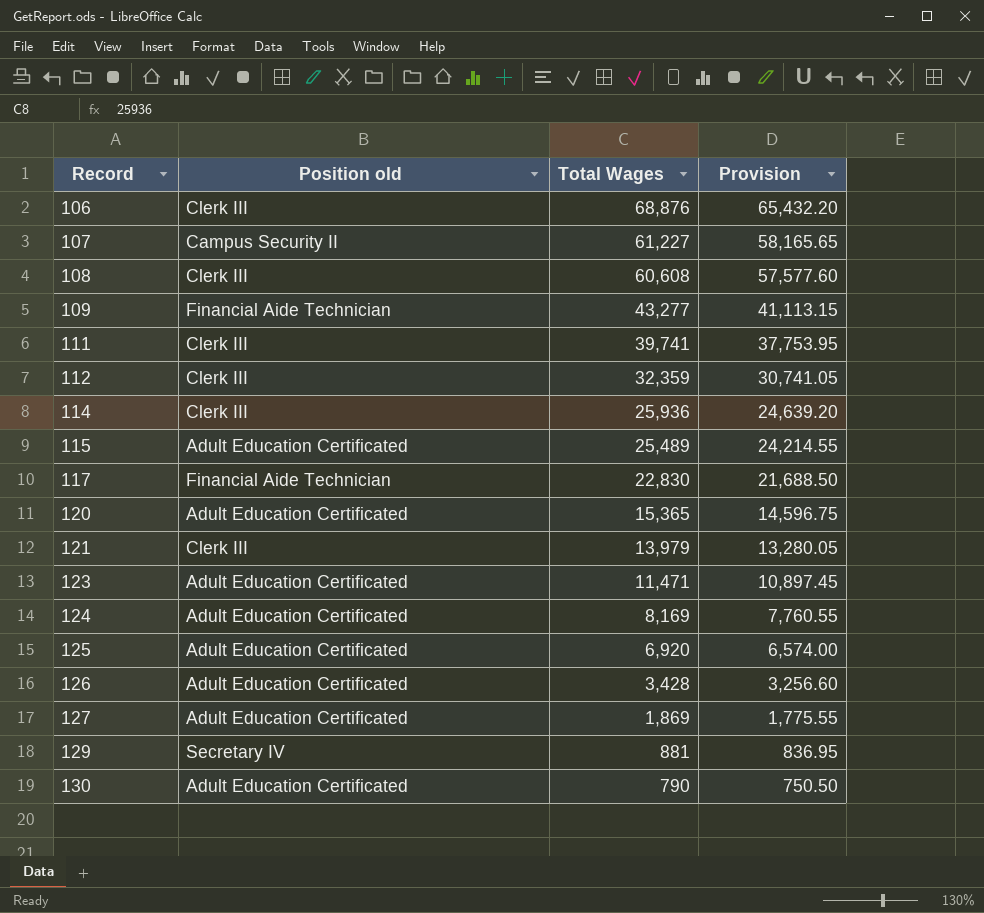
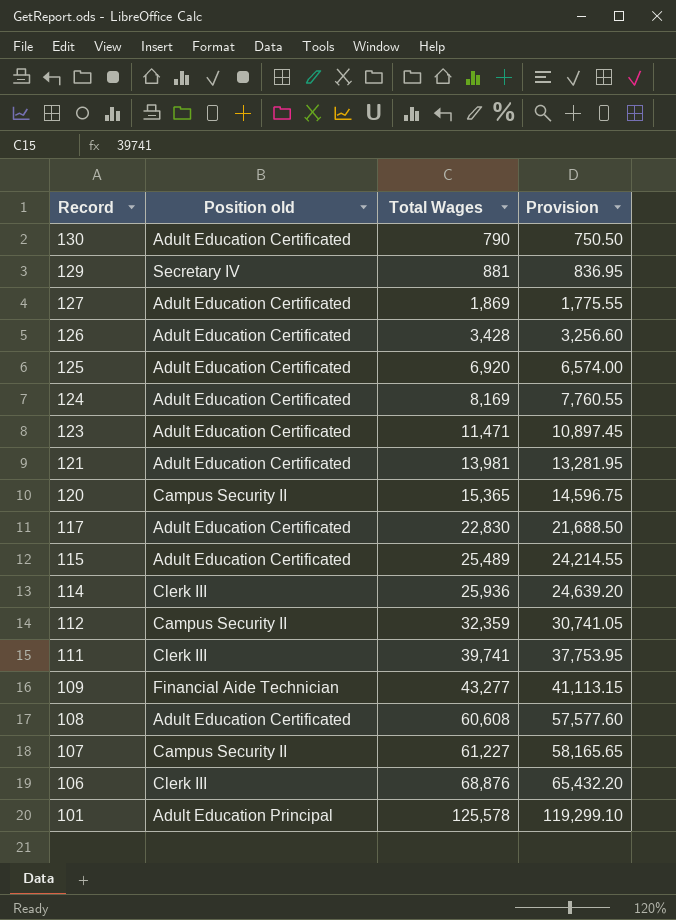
row order: Record ascending -> Record descending
121 | Position old: Clerk III -> Adult Education Certificated
121 | Total Wages: 13,979 -> 13,981
121 | Provision: 13,280.05 -> 13,281.95
120 | Position old: Adult Education Certificated -> Campus Security II
117 | Position old: Financial Aide Technician -> Adult Education Certificated
112 | Position old: Clerk III -> Campus Security II
108 | Position old: Clerk III -> Adult Education Certificated
row 101: none -> Adult Education Principal | 125,578 | 119,299.10

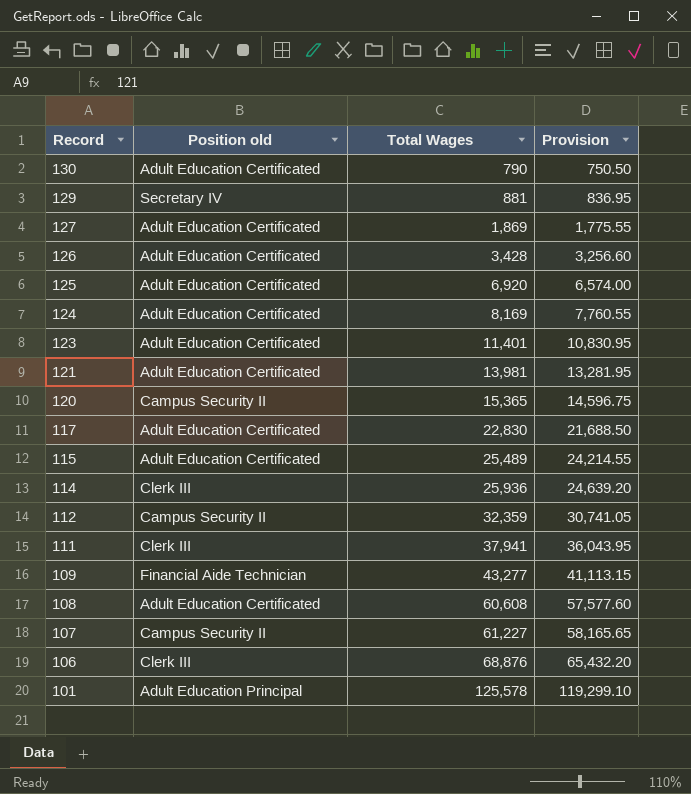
123 | Total Wages: 11,471 -> 11,401
123 | Provision: 10,897.45 -> 10,830.95
111 | Total Wages: 39,741 -> 37,941
111 | Provision: 37,753.95 -> 36,043.95

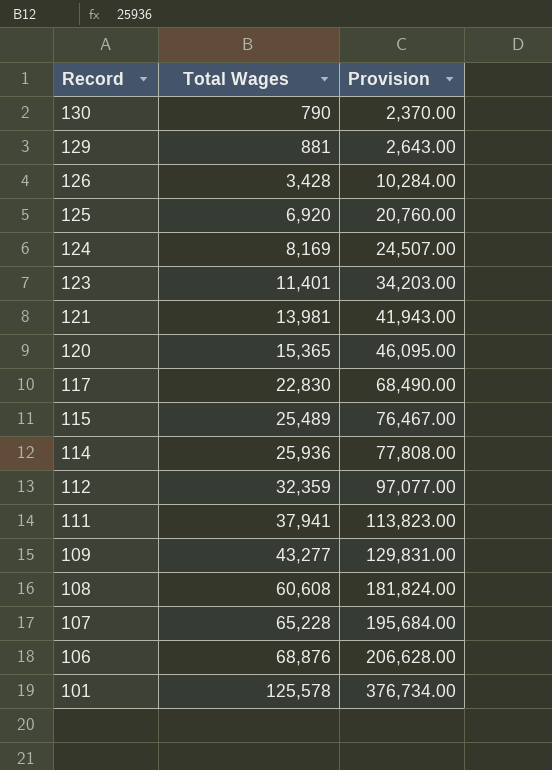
column Position old | position: 2 -> none
column Provision | formula: [Total Wages] * 0.95 -> [Total Wages] * 3
row 127: Adult Education Certificated | 1,869 | 1,775.55 -> none
107 | Total Wages: 61,227 -> 65,228

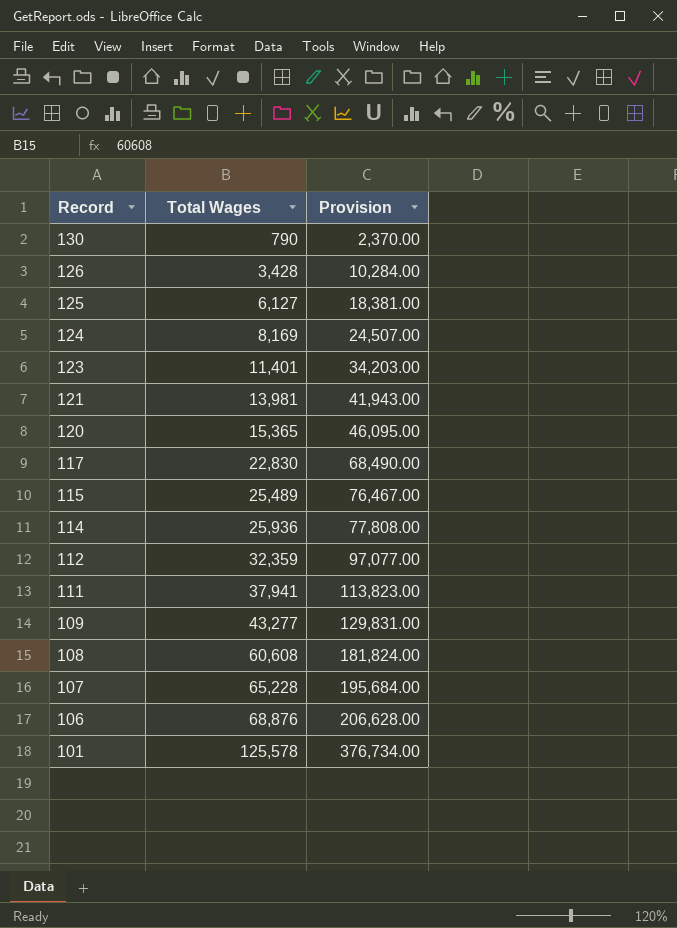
row 129: 881 | 2,643.00 -> none
125 | Total Wages: 6,920 -> 6,127
125 | Provision: 20,760.00 -> 18,381.00

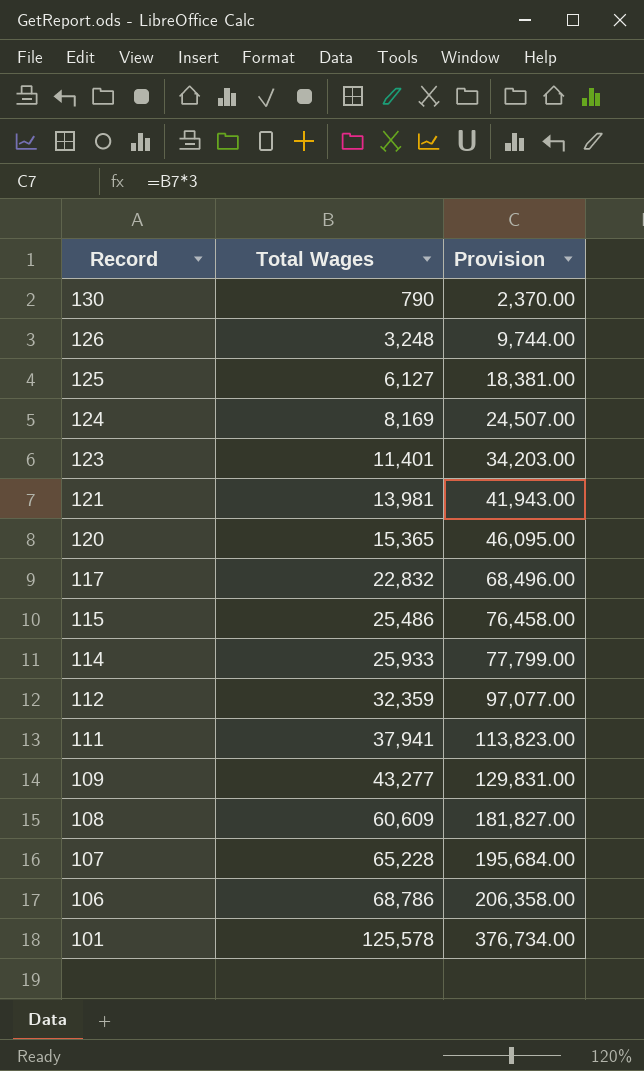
126 | Total Wages: 3,428 -> 3,248
126 | Provision: 10,284.00 -> 9,744.00
117 | Total Wages: 22,830 -> 22,832
117 | Provision: 68,490.00 -> 68,496.00
115 | Total Wages: 25,489 -> 25,486
115 | Provision: 76,467.00 -> 76,458.00
114 | Total Wages: 25,936 -> 25,933
114 | Provision: 77,808.00 -> 77,799.00
108 | Total Wages: 60,608 -> 60,609
108 | Provision: 181,824.00 -> 181,827.00
106 | Total Wages: 68,876 -> 68,786
106 | Provision: 206,628.00 -> 206,358.00

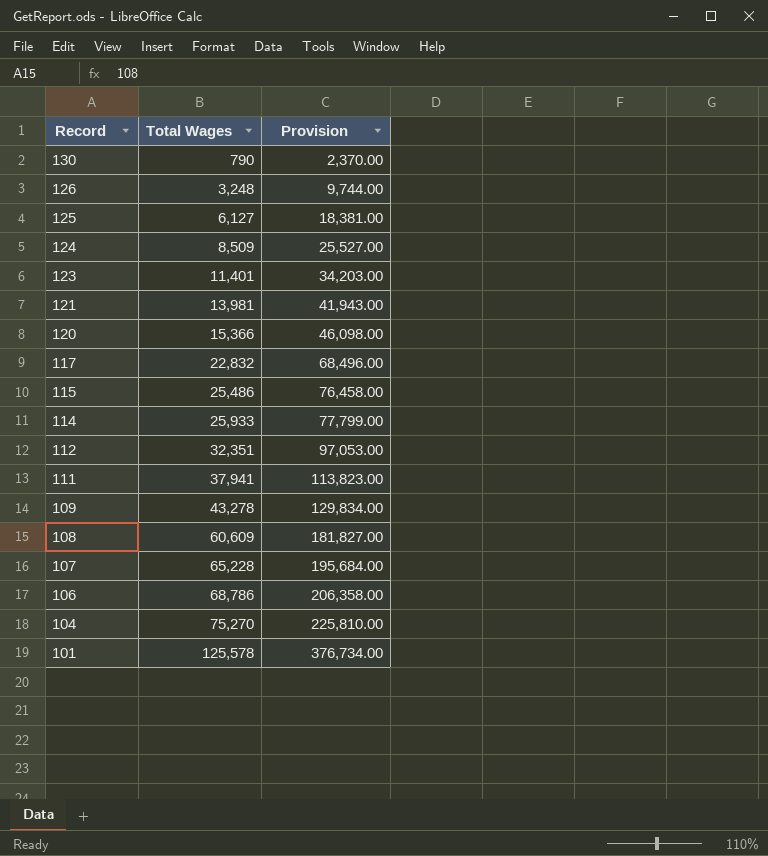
124 | Total Wages: 8,169 -> 8,509
124 | Provision: 24,507.00 -> 25,527.00
120 | Total Wages: 15,365 -> 15,366
120 | Provision: 46,095.00 -> 46,098.00
112 | Total Wages: 32,359 -> 32,351
112 | Provision: 97,077.00 -> 97,053.00
109 | Total Wages: 43,277 -> 43,278
109 | Provision: 129,831.00 -> 129,834.00
row 104: none -> 75,270 | 225,810.00

